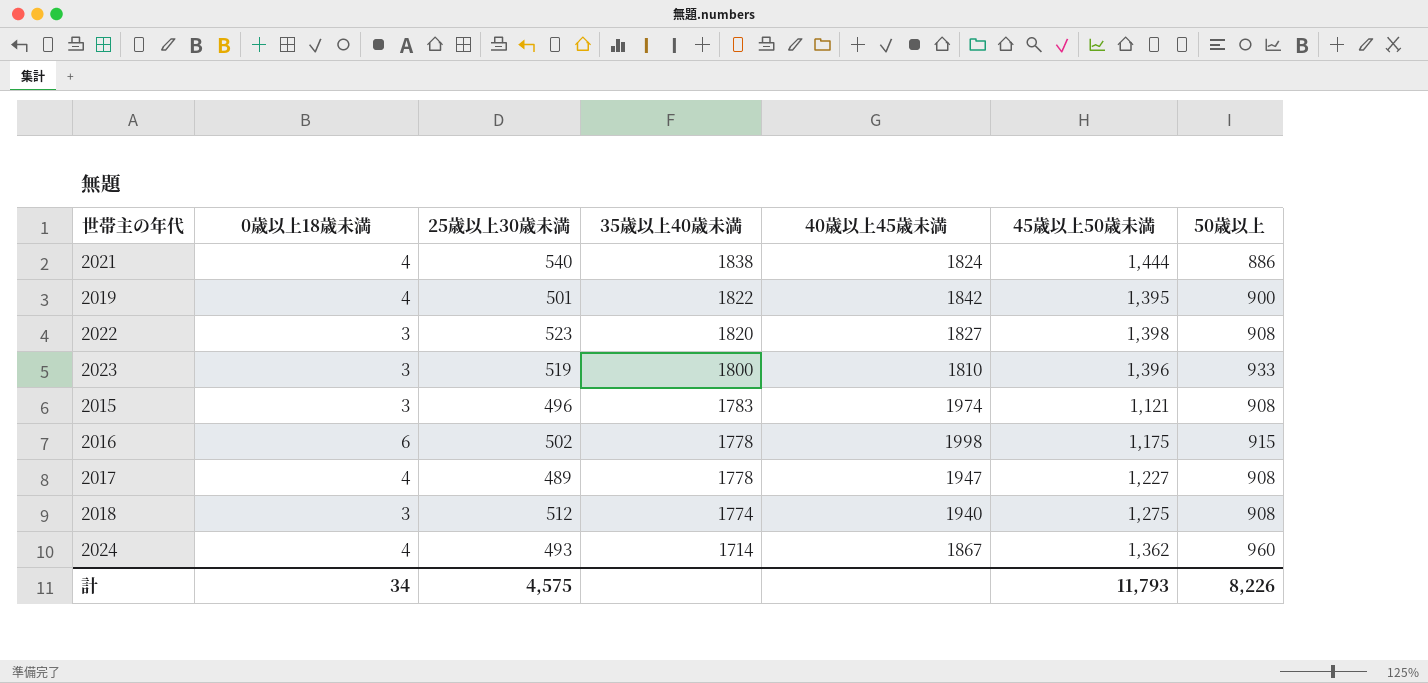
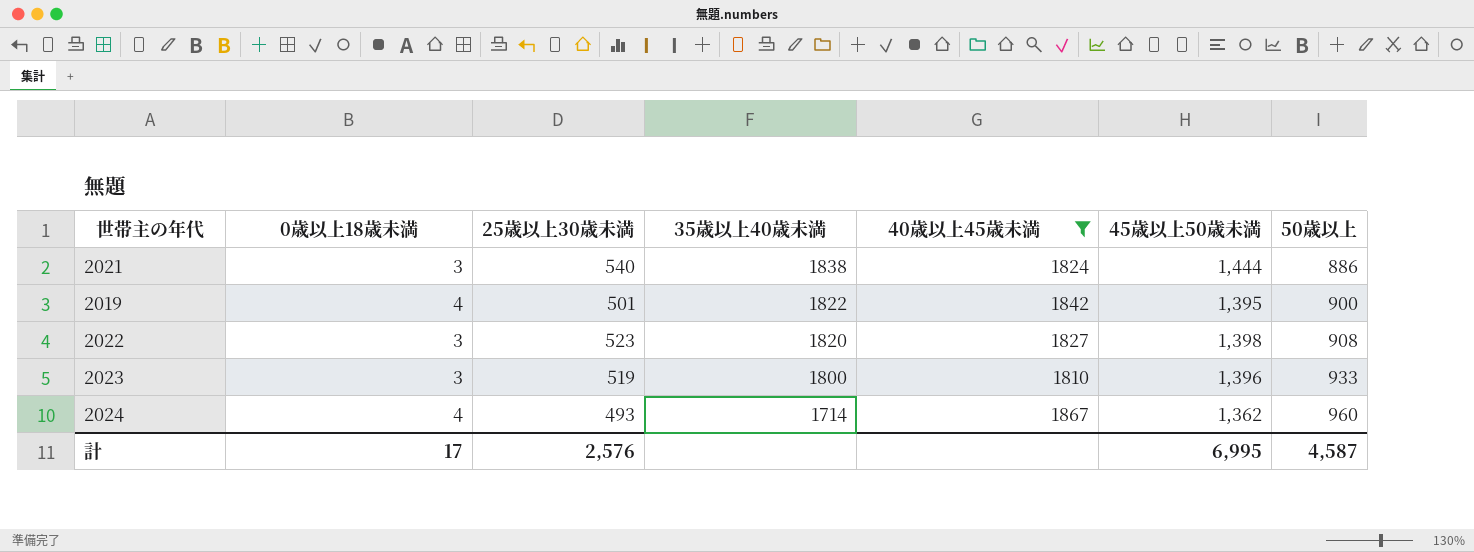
filter: none -> 40歳以上45歳未満 <= 1867
2021 | 0歳以上18歳未満: 4 -> 3
計 | 0歳以上18歳未満: 34 -> 17
計 | 25歳以上30歳未満: 4,575 -> 2,576
計 | 45歳以上50歳未満: 11,793 -> 6,995
計 | 50歳以上: 8,226 -> 4,587

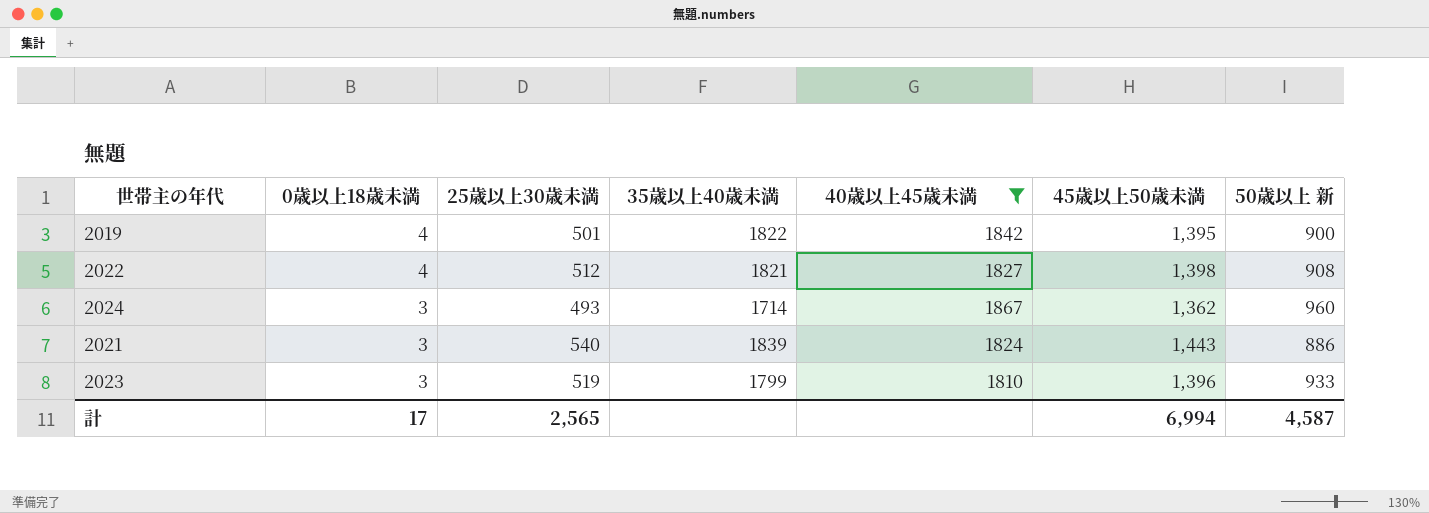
row order: 35歳以上40歳未満 descending -> 0歳以上18歳未満 descending
column name: 50歳以上 -> 50歳以上 新
2022 | 0歳以上18歳未満: 3 -> 4
2022 | 25歳以上30歳未満: 523 -> 512
2022 | 35歳以上40歳未満: 1820 -> 1821
2024 | 0歳以上18歳未満: 4 -> 3
2021 | 35歳以上40歳未満: 1838 -> 1839
2021 | 45歳以上50歳未満: 1,444 -> 1,443
2023 | 35歳以上40歳未満: 1800 -> 1799
計 | 25歳以上30歳未満: 2,576 -> 2,565
計 | 45歳以上50歳未満: 6,995 -> 6,994

